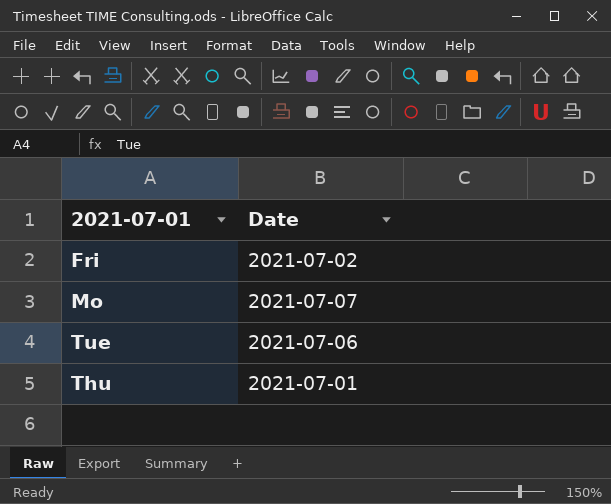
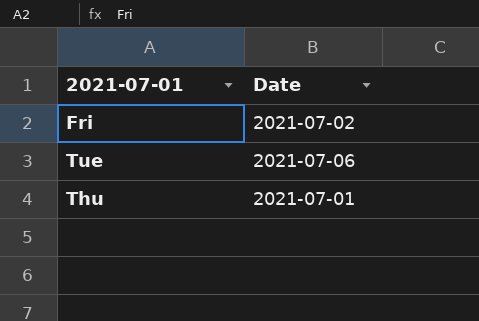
row Mo: 2021-07-07 -> none

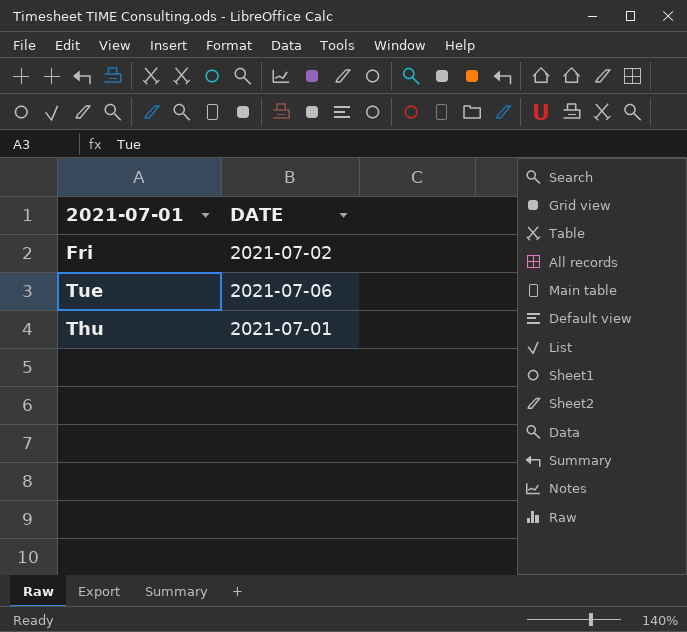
column name: Date -> DATE

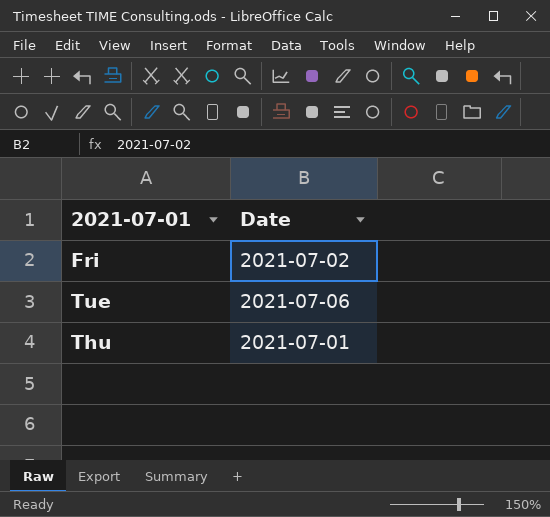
column name: DATE -> Date

